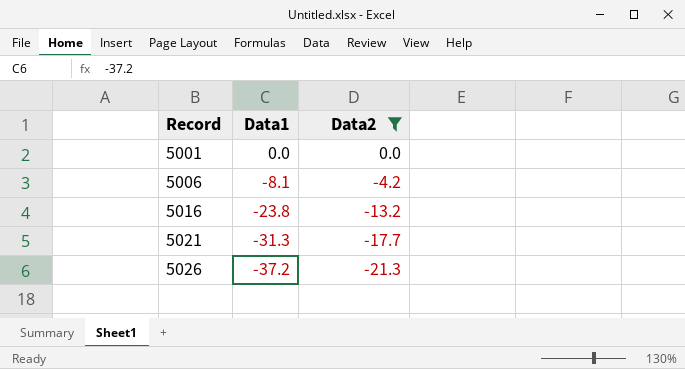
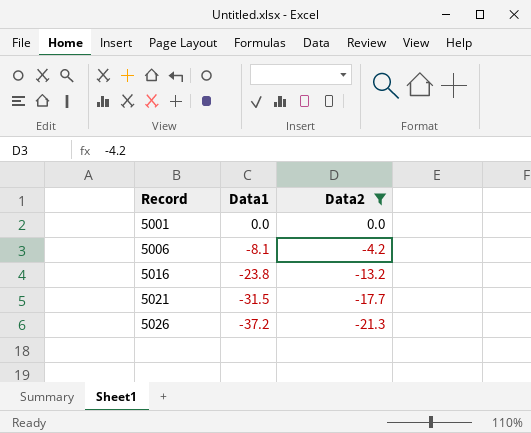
5021 | Data1: -31.3 -> -31.5

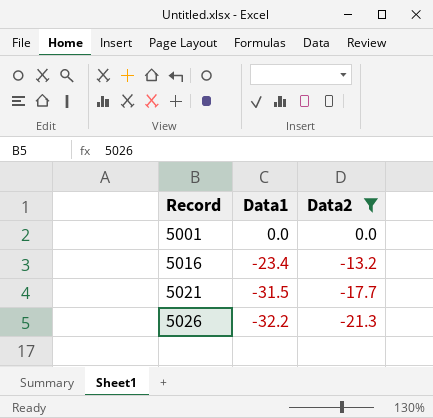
row 5006: -8.1 | -4.2 -> none
5016 | Data1: -23.8 -> -23.4
5026 | Data1: -37.2 -> -32.2

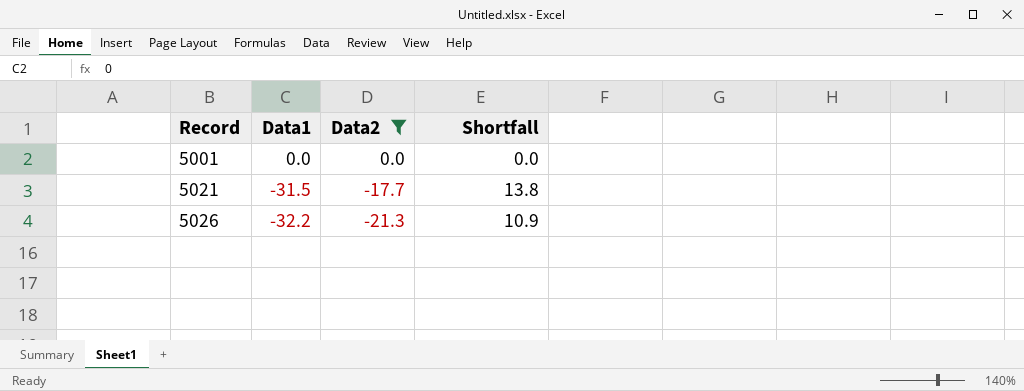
column Shortfall | formula: none -> [Data2] - [Data1]
row 5016: -23.4 | -13.2 -> none

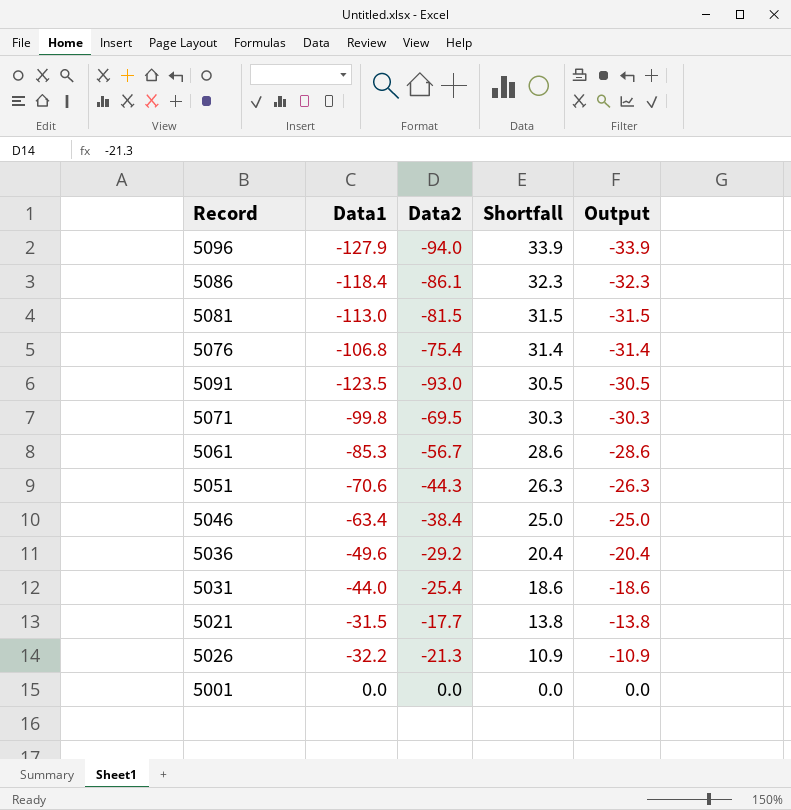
filter: Data2 >= -21.3 -> none
row order: Record ascending -> Shortfall descending
column Output | formula: none -> [Data1] - [Data2]

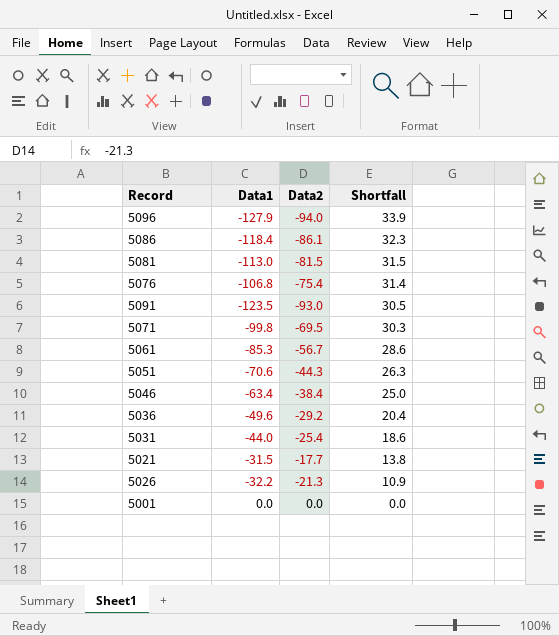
column Output | formula: [Data1] - [Data2] -> none

